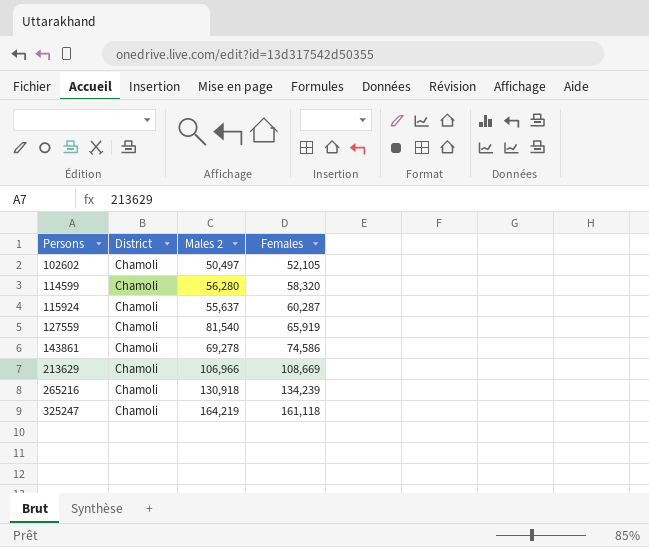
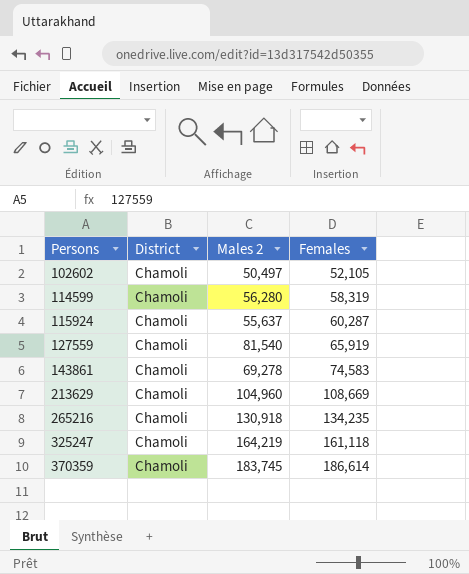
114599 | Females: 58,320 -> 58,319
143861 | Females: 74,586 -> 74,583
213629 | Males 2: 106,966 -> 104,960
265216 | Females: 134,239 -> 134,235
row 370359: none -> Chamoli | 183,745 | 186,614

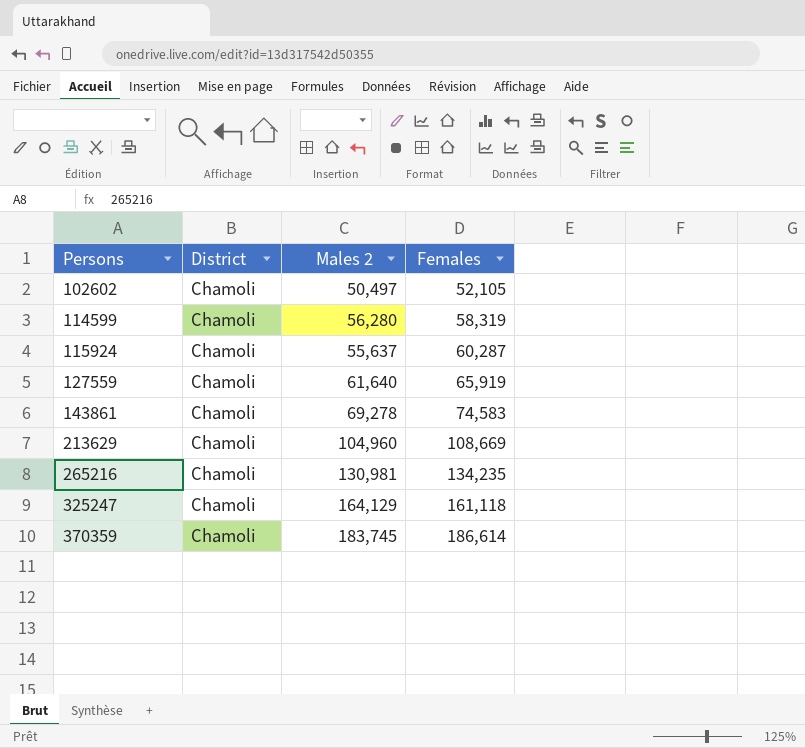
127559 | Males 2: 81,540 -> 61,640
265216 | Males 2: 130,918 -> 130,981
325247 | Males 2: 164,219 -> 164,129

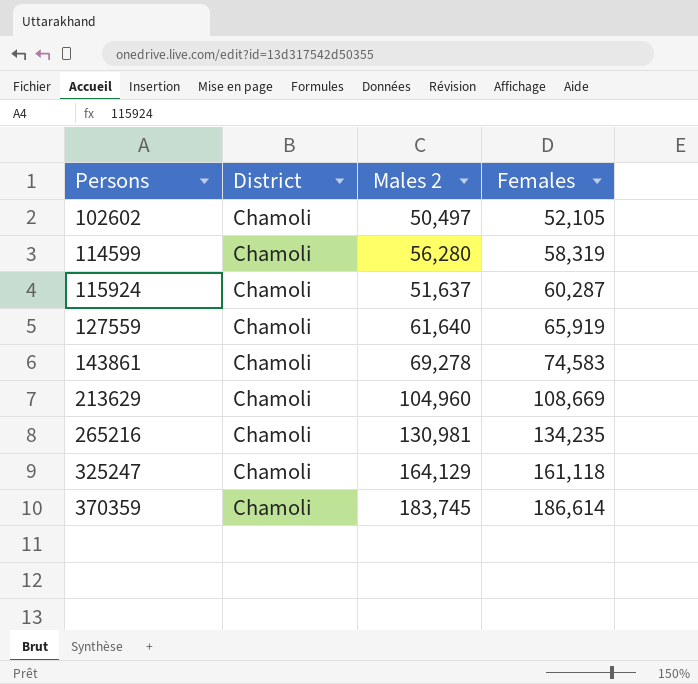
115924 | Males 2: 55,637 -> 51,637

